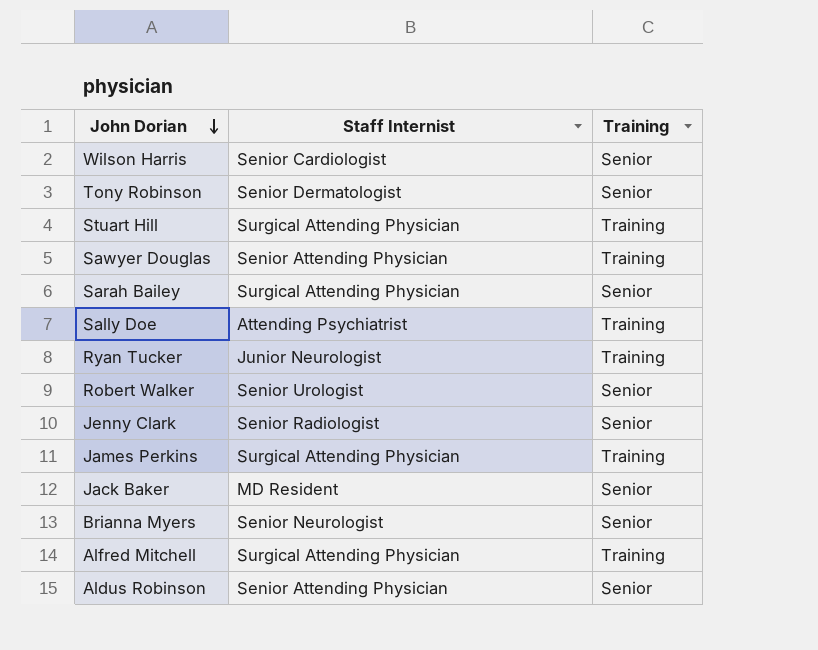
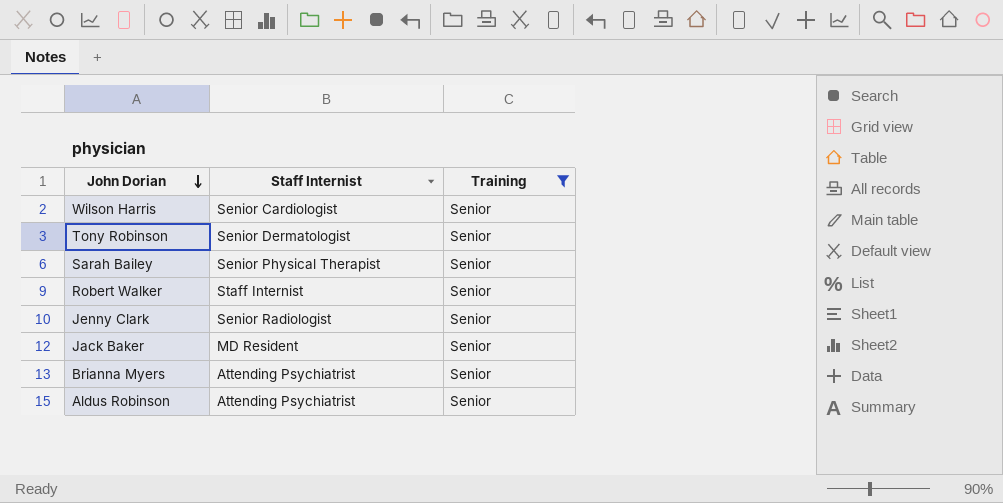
filter: none -> Training = Senior
Sarah Bailey | Staff Internist: Surgical Attending Physician -> Senior Physical Therapist
Robert Walker | Staff Internist: Senior Urologist -> Staff Internist
Brianna Myers | Staff Internist: Senior Neurologist -> Attending Psychiatrist
Aldus Robinson | Staff Internist: Senior Attending Physician -> Attending Psychiatrist

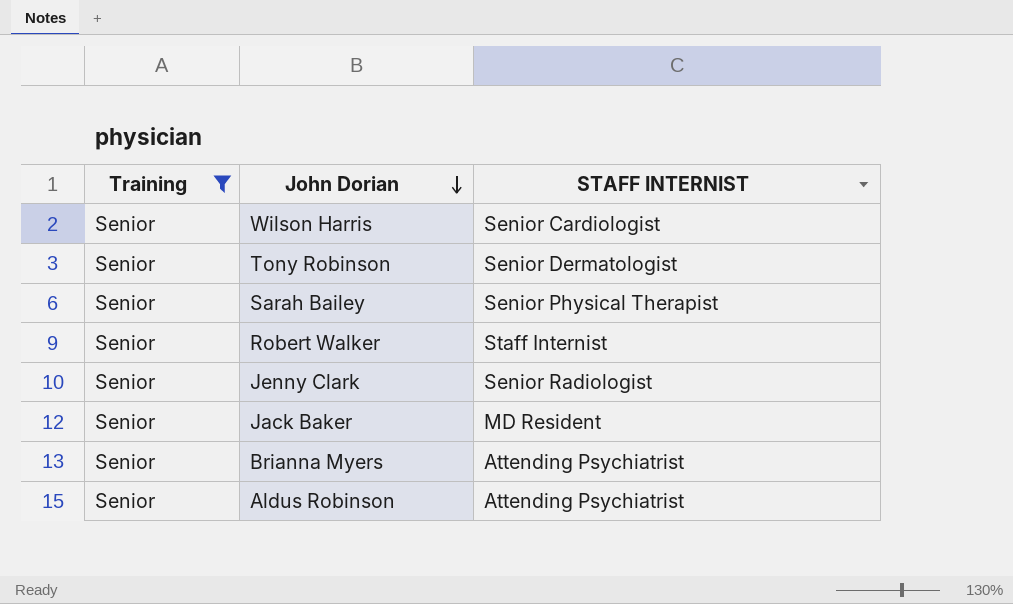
column Training | position: 3 -> 1
column name: Staff Internist -> STAFF INTERNIST

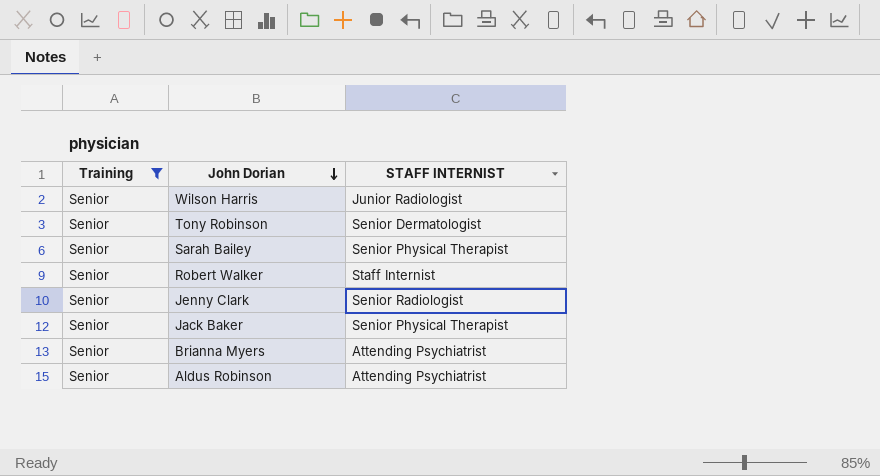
Wilson Harris | STAFF INTERNIST: Senior Cardiologist -> Junior Radiologist
Jack Baker | STAFF INTERNIST: MD Resident -> Senior Physical Therapist

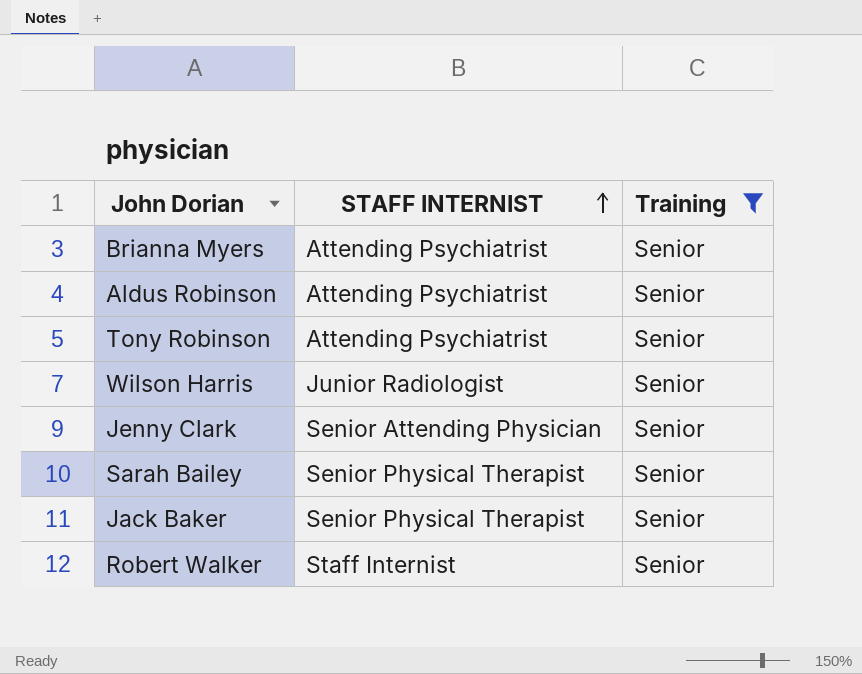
row order: John Dorian descending -> STAFF INTERNIST ascending
column Training | position: 1 -> 3
Tony Robinson | STAFF INTERNIST: Senior Dermatologist -> Attending Psychiatrist
Jenny Clark | STAFF INTERNIST: Senior Radiologist -> Senior Attending Physician

